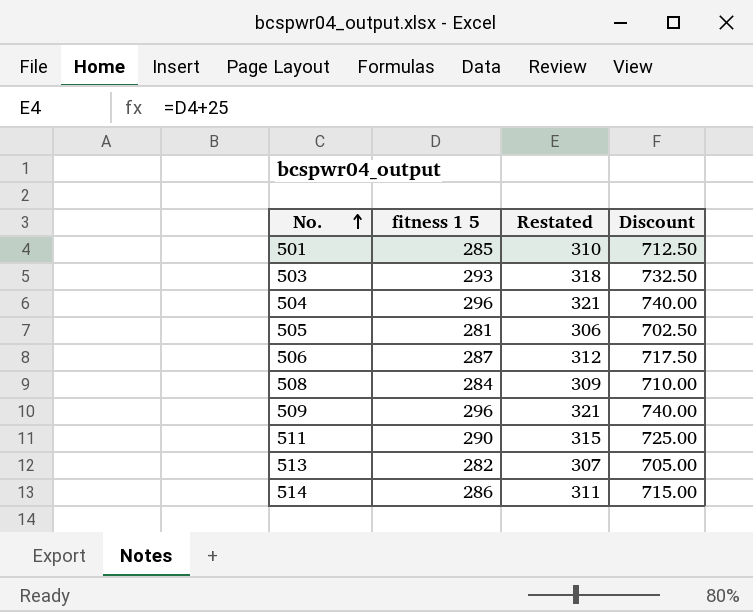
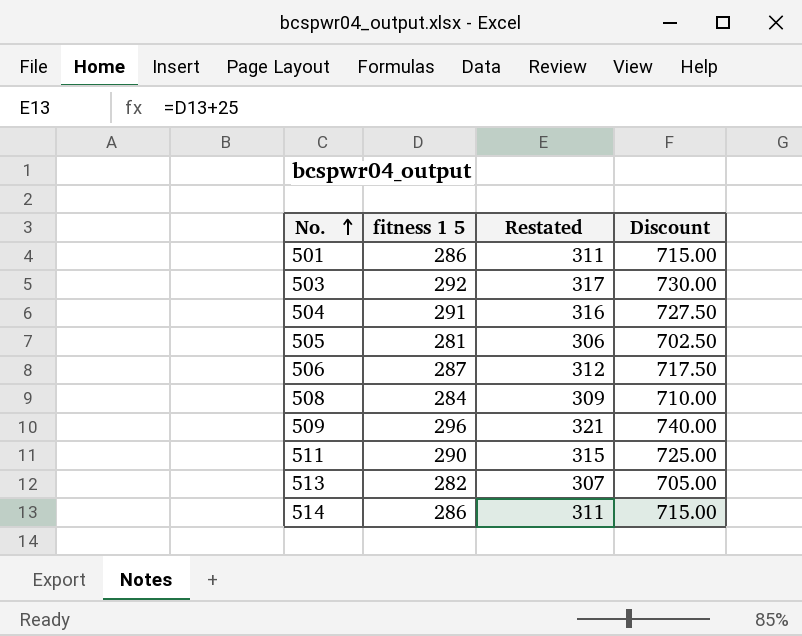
501 | fitness 1 5: 285 -> 286
501 | Restated: 310 -> 311
501 | Discount: 712.50 -> 715.00
503 | fitness 1 5: 293 -> 292
503 | Restated: 318 -> 317
503 | Discount: 732.50 -> 730.00
504 | fitness 1 5: 296 -> 291
504 | Restated: 321 -> 316
504 | Discount: 740.00 -> 727.50

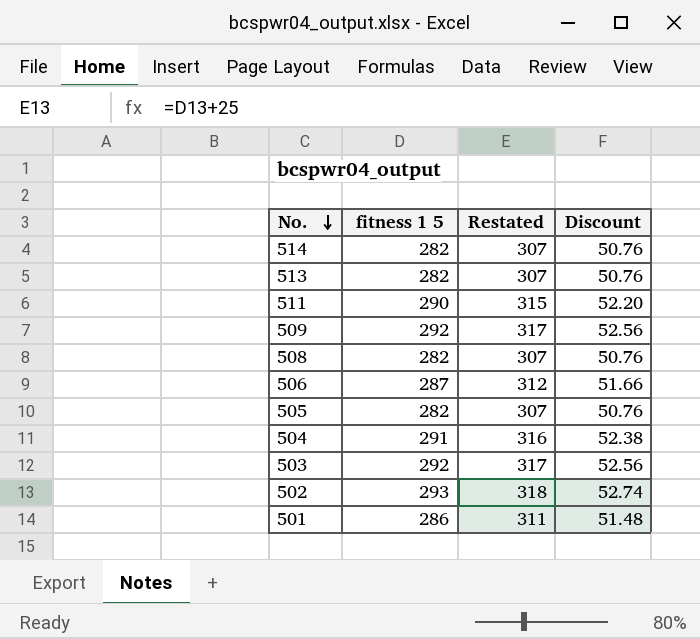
row order: No. ascending -> No. descending
column Discount | formula: [fitness 1 5] * 2.5 -> [fitness 1 5] * 0.18
514 | fitness 1 5: 286 -> 282
514 | Restated: 311 -> 307
509 | fitness 1 5: 296 -> 292
509 | Restated: 321 -> 317
508 | fitness 1 5: 284 -> 282
508 | Restated: 309 -> 307
505 | fitness 1 5: 281 -> 282
505 | Restated: 306 -> 307
row 502: none -> 293 | 318 | 52.74

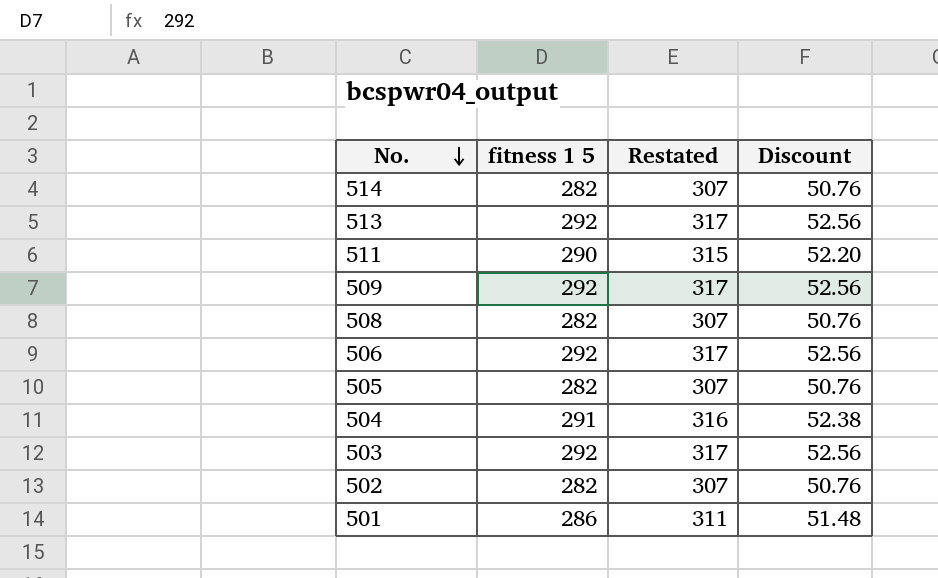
513 | fitness 1 5: 282 -> 292
513 | Restated: 307 -> 317
513 | Discount: 50.76 -> 52.56
506 | fitness 1 5: 287 -> 292
506 | Restated: 312 -> 317
506 | Discount: 51.66 -> 52.56
502 | fitness 1 5: 293 -> 282
502 | Restated: 318 -> 307
502 | Discount: 52.74 -> 50.76

